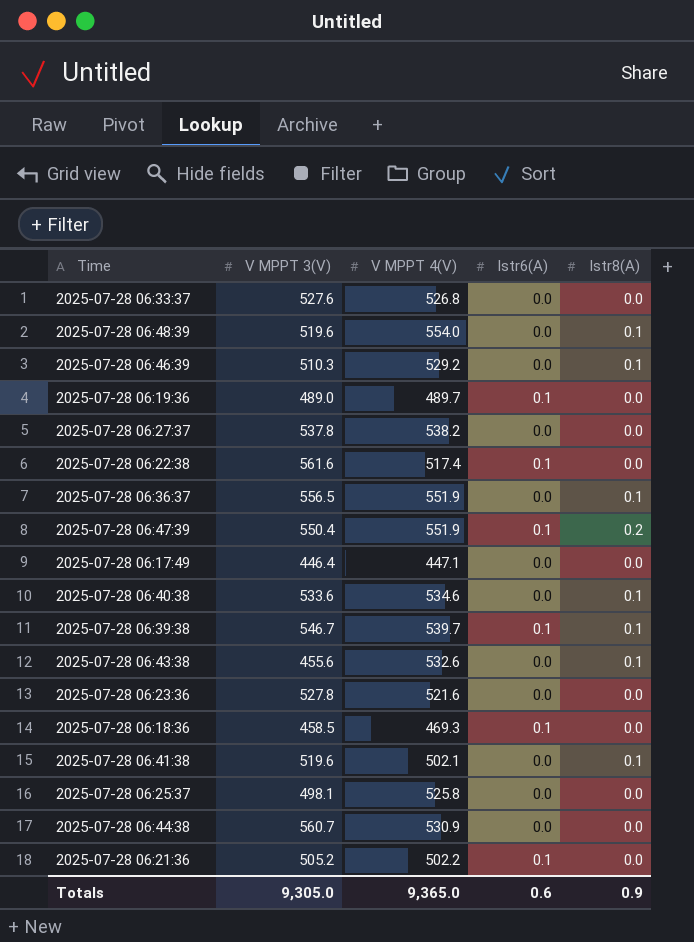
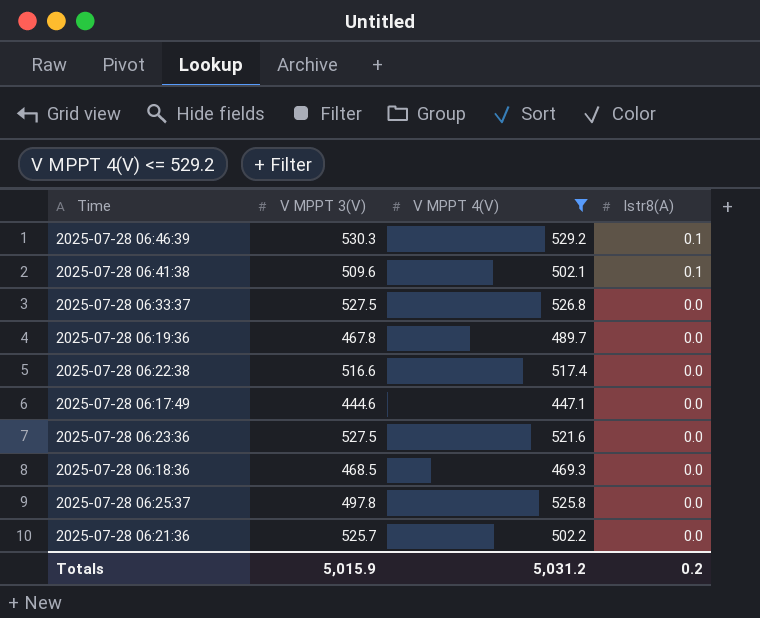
filter: none -> V MPPT 4(V) <= 529.2
row order: none -> Istr8(A) descending
column Istr6(A) | position: 4 -> none
2025-07-28 06:46:39 | V MPPT 3(V): 510.3 -> 530.3
2025-07-28 06:41:38 | V MPPT 3(V): 519.6 -> 509.6
2025-07-28 06:33:37 | V MPPT 3(V): 527.6 -> 527.5
2025-07-28 06:19:36 | V MPPT 3(V): 489.0 -> 467.8
2025-07-28 06:22:38 | V MPPT 3(V): 561.6 -> 516.6
2025-07-28 06:17:49 | V MPPT 3(V): 446.4 -> 444.6
2025-07-28 06:23:36 | V MPPT 3(V): 527.8 -> 527.5
2025-07-28 06:18:36 | V MPPT 3(V): 458.5 -> 468.5
2025-07-28 06:25:37 | V MPPT 3(V): 498.1 -> 497.8
2025-07-28 06:21:36 | V MPPT 3(V): 505.2 -> 525.7
Totals | V MPPT 3(V): 9,305.0 -> 5,015.9
Totals | V MPPT 4(V): 9,365.0 -> 5,031.2
Totals | Istr8(A): 0.9 -> 0.2

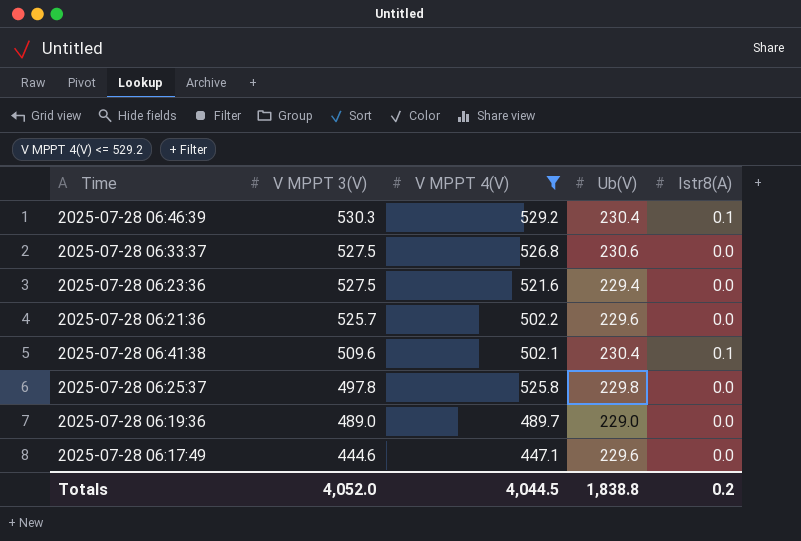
row order: Istr8(A) descending -> V MPPT 3(V) descending
column Ub(V) | position: none -> 4
row 2025-07-28 06:22:38: 516.6 | 517.4 | 0.0 -> none
row 2025-07-28 06:18:36: 468.5 | 469.3 | 0.0 -> none
2025-07-28 06:19:36 | V MPPT 3(V): 467.8 -> 489.0
Totals | V MPPT 3(V): 5,015.9 -> 4,052.0
Totals | V MPPT 4(V): 5,031.2 -> 4,044.5

